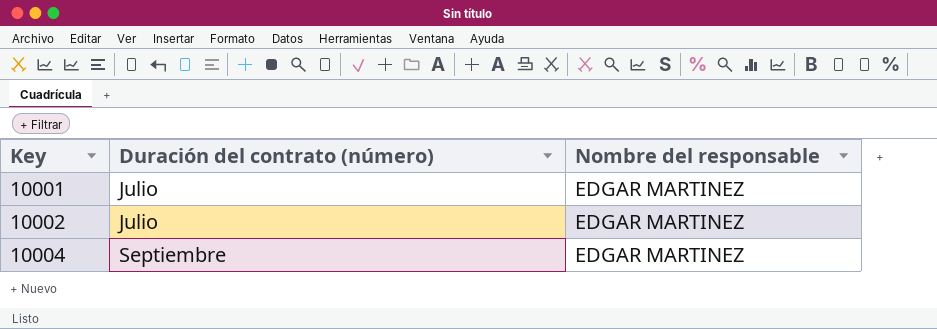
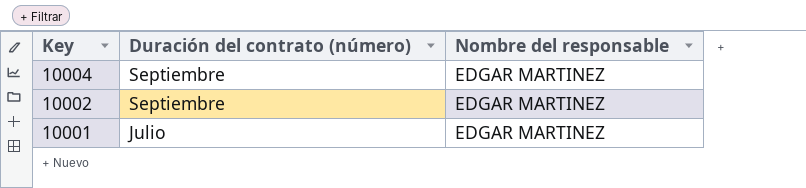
row order: Key ascending -> Key descending
10002 | Duración del contrato (número): Julio -> Septiembre

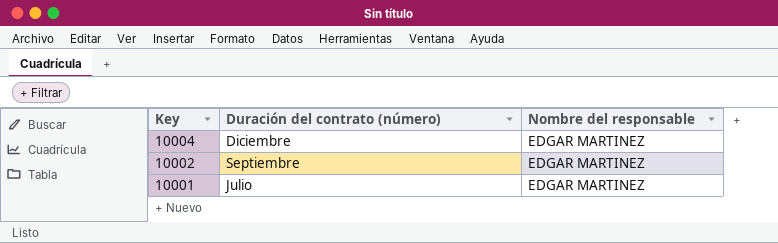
10004 | Duración del contrato (número): Septiembre -> Diciembre

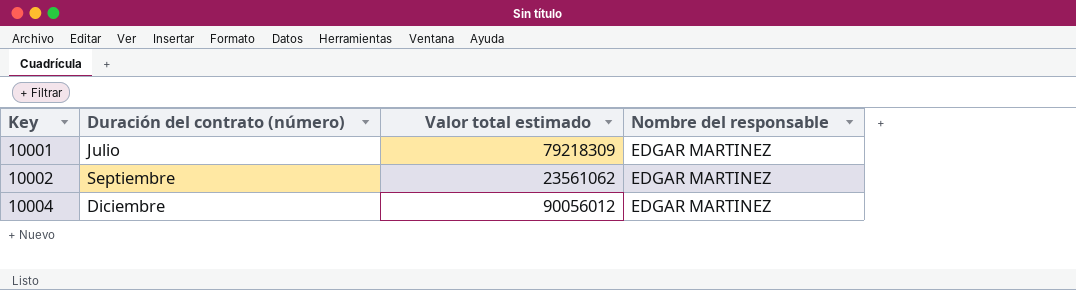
row order: Key descending -> Key ascending
column Valor total estimado | position: none -> 3

